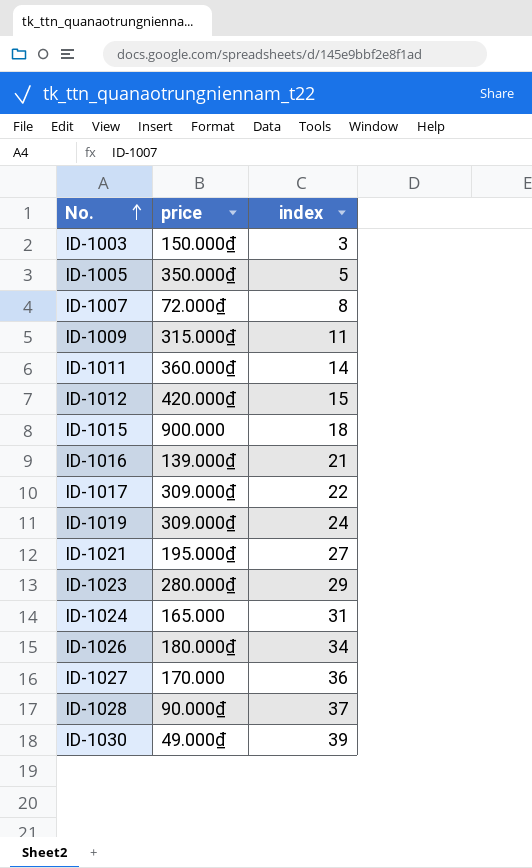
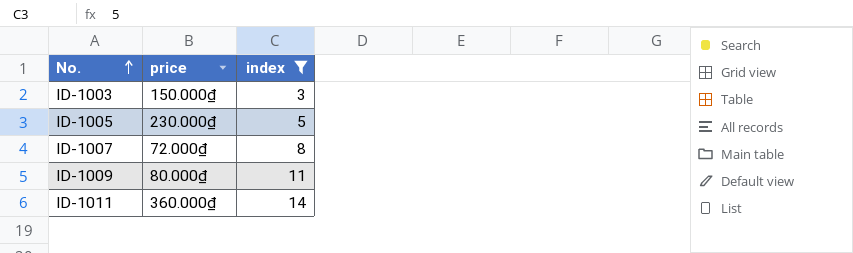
filter: none -> index <= 14
ID-1005 | price: 350.000₫ -> 230.000₫
ID-1009 | price: 315.000₫ -> 80.000₫

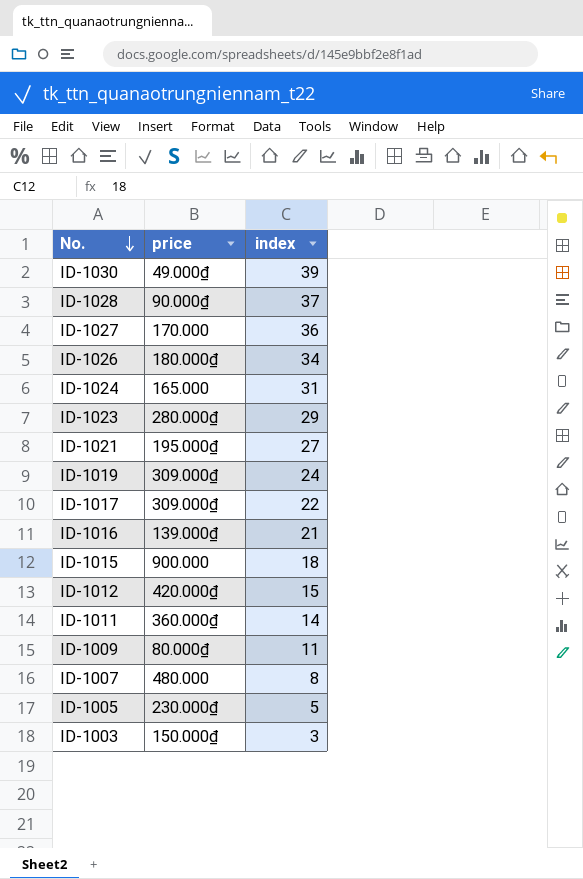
filter: index <= 14 -> none
row order: No. ascending -> No. descending
ID-1007 | price: 72.000₫ -> 480.000

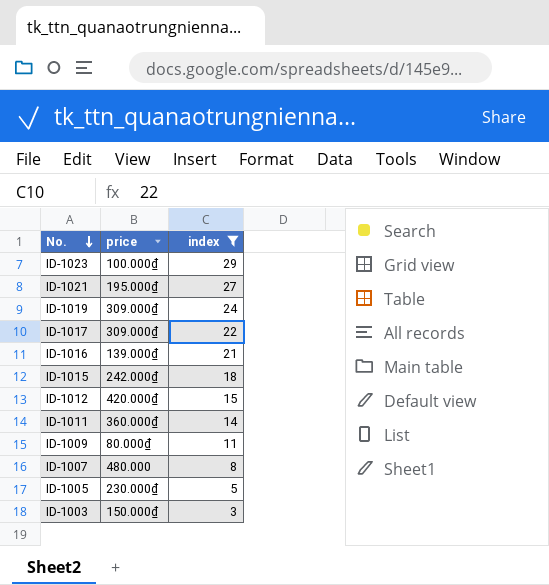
filter: none -> index <= 29
ID-1023 | price: 280.000₫ -> 100.000₫
ID-1015 | price: 900.000 -> 242.000₫

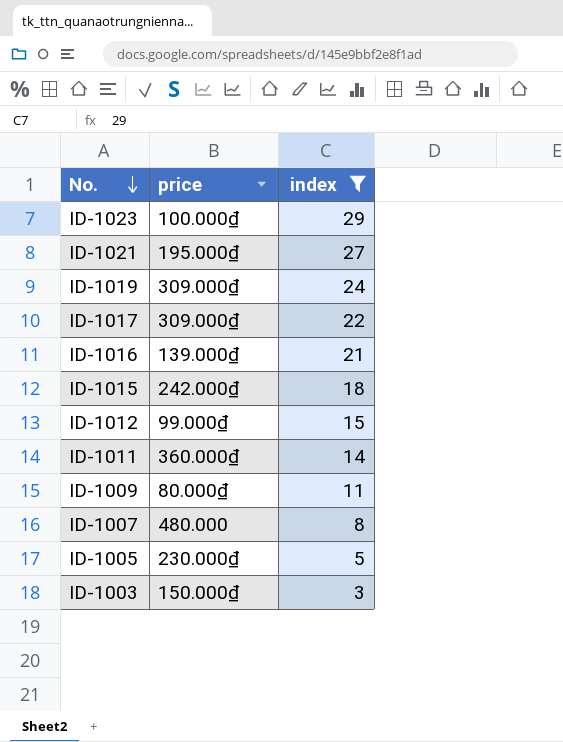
ID-1012 | price: 420.000₫ -> 99.000₫

